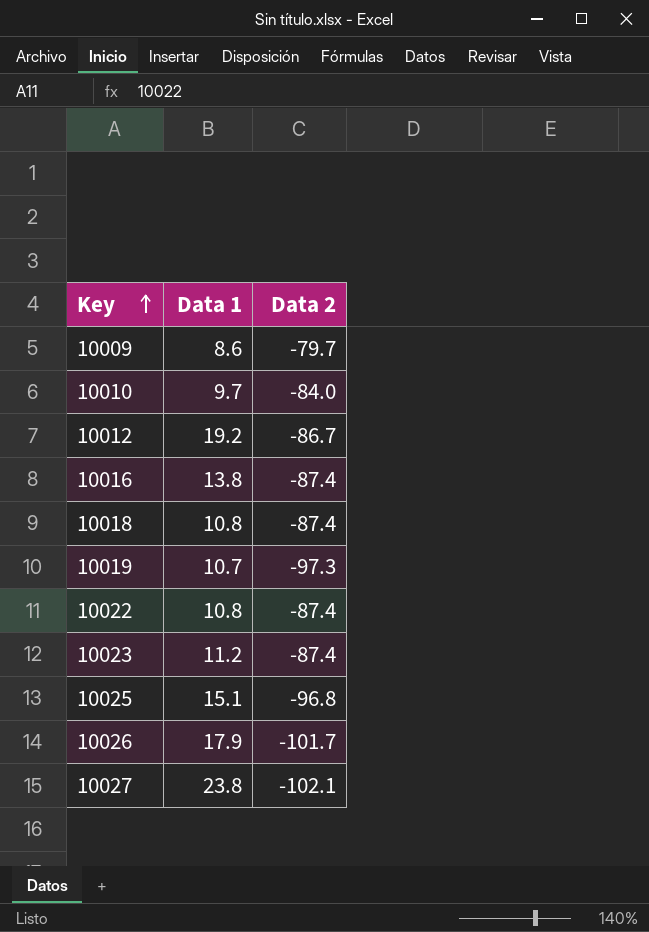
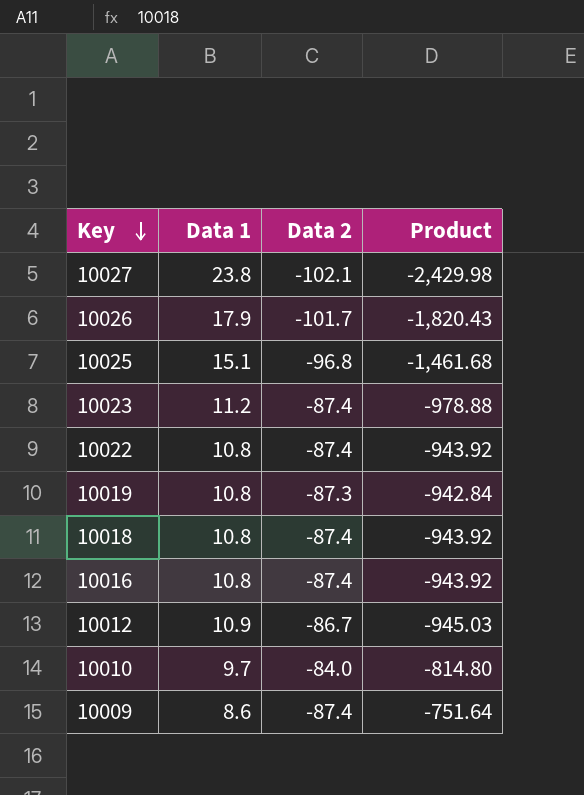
row order: Key ascending -> Key descending
column Product | formula: none -> [Data 1] * [Data 2]
10019 | Data 1: 10.7 -> 10.8
10019 | Data 2: -97.3 -> -87.3
10016 | Data 1: 13.8 -> 10.8
10012 | Data 1: 19.2 -> 10.9
10009 | Data 2: -79.7 -> -87.4

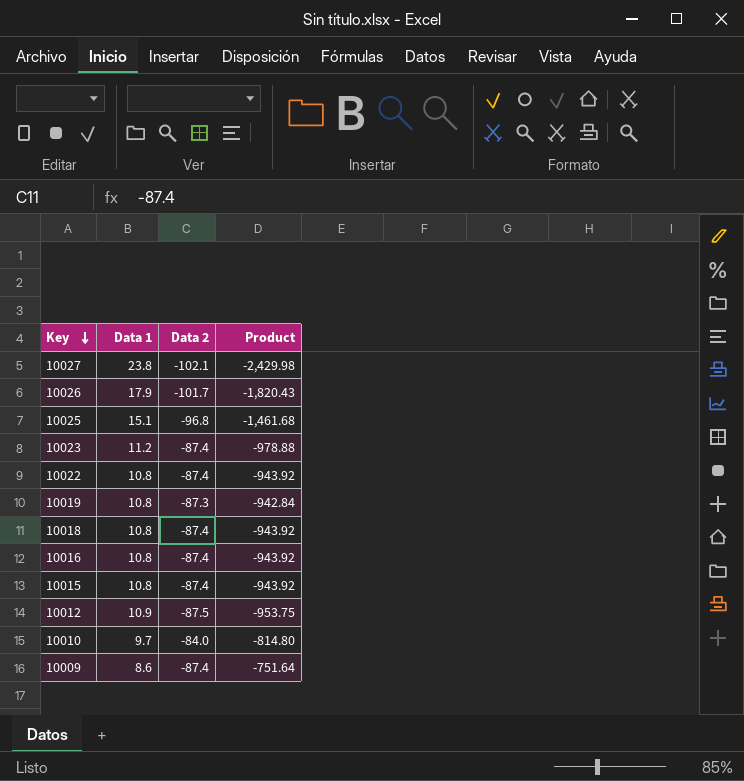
row 10015: none -> 10.8 | -87.4 | -943.92
10012 | Data 2: -86.7 -> -87.5
10012 | Product: -945.03 -> -953.75

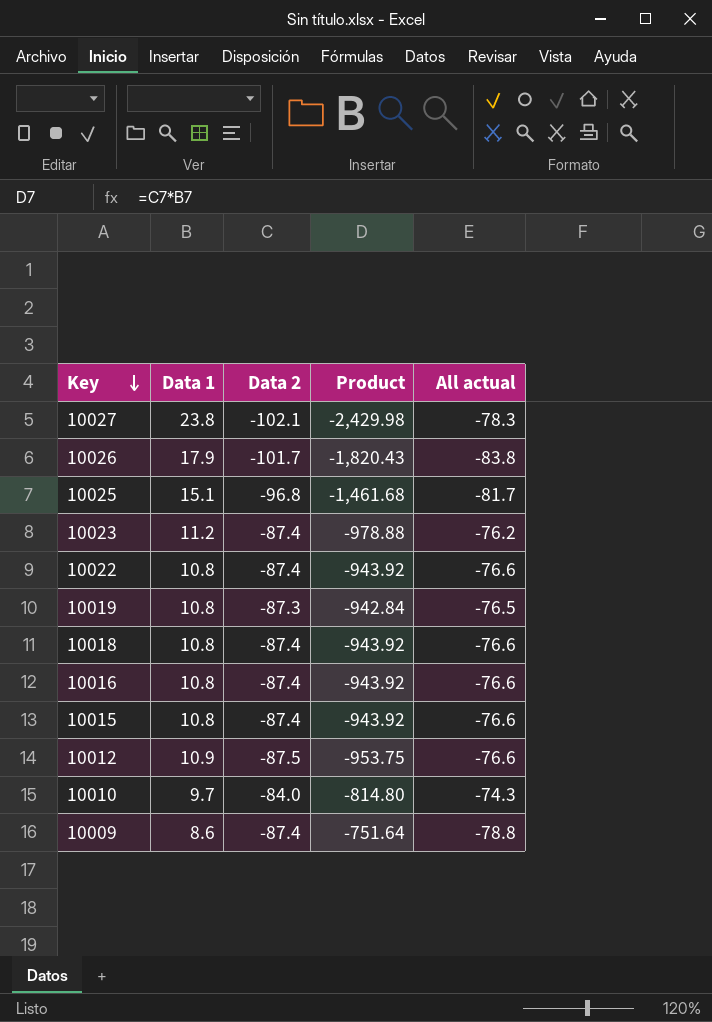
column All actual | formula: none -> [Data 1] + [Data 2]

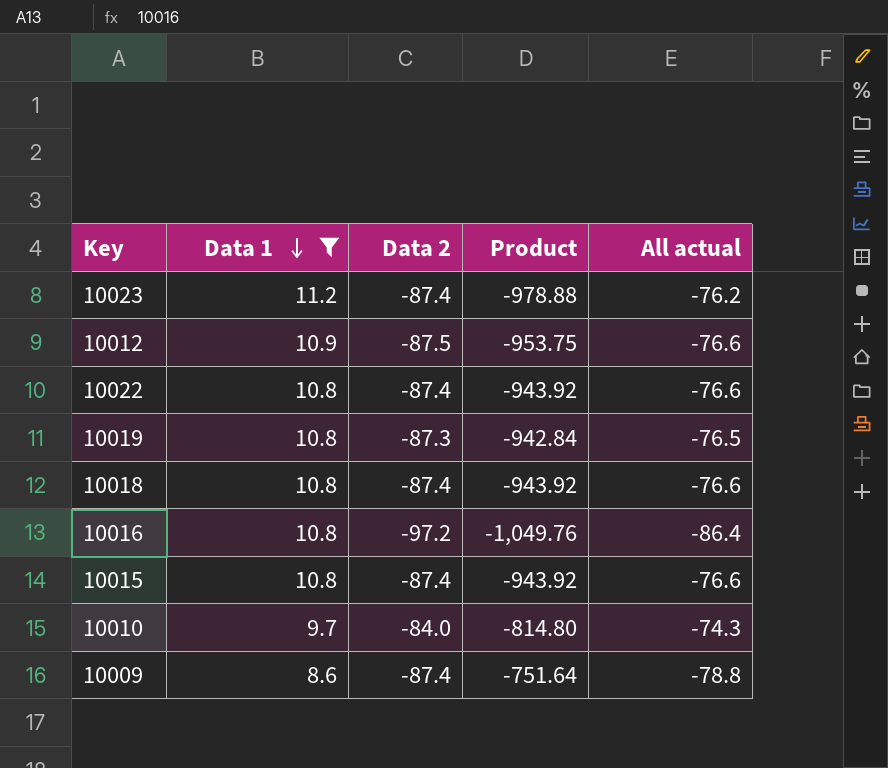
filter: none -> Data 1 <= 11.2
row order: Key descending -> Data 1 descending
10016 | Data 2: -87.4 -> -97.2
10016 | Product: -943.92 -> -1,049.76
10016 | All actual: -76.6 -> -86.4

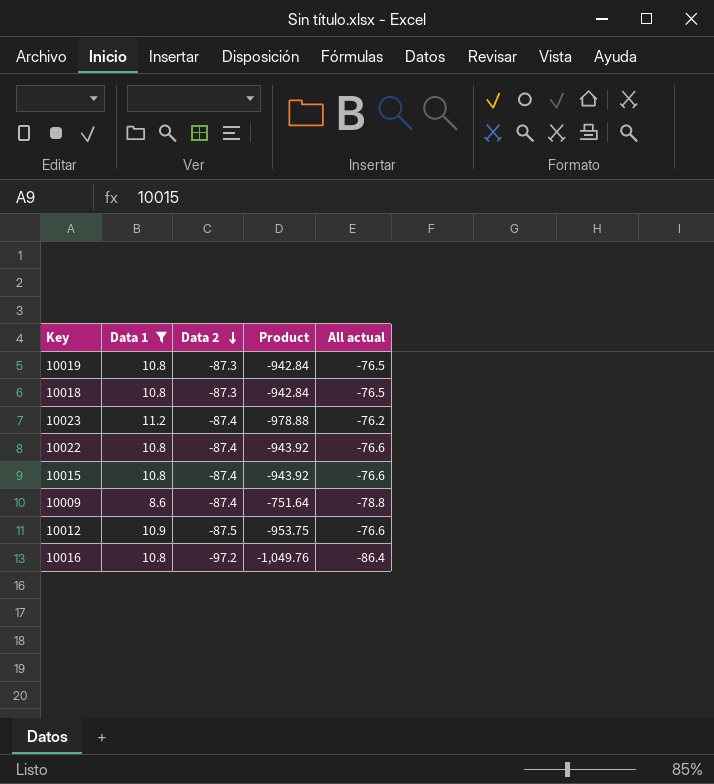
row order: Data 1 descending -> Data 2 descending
row 10010: 9.7 | -84.0 | -814.80 | -74.3 -> none
10018 | Data 2: -87.4 -> -87.3
10018 | Product: -943.92 -> -942.84
10018 | All actual: -76.6 -> -76.5

